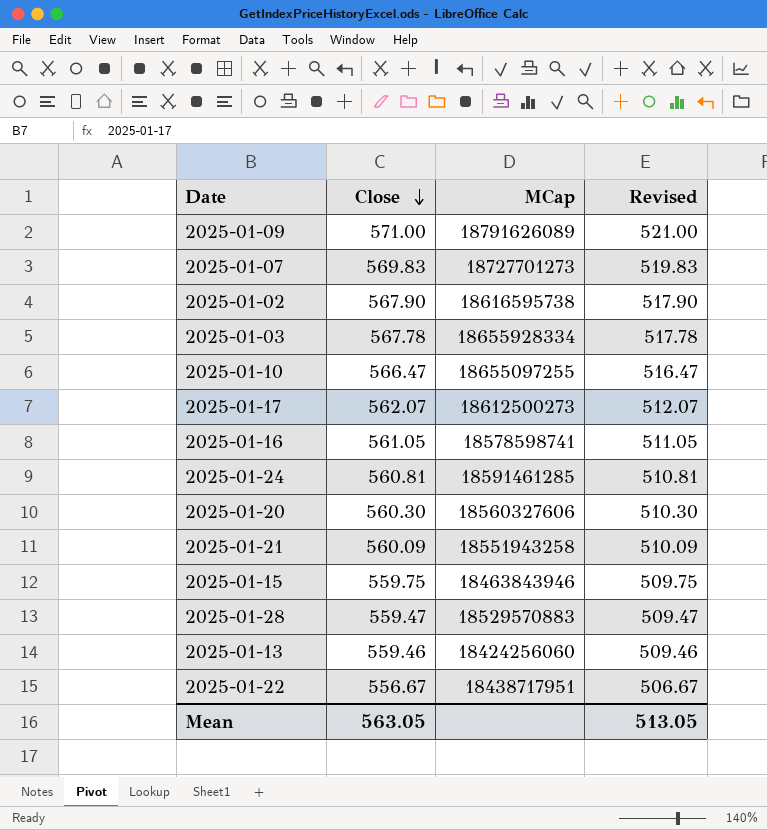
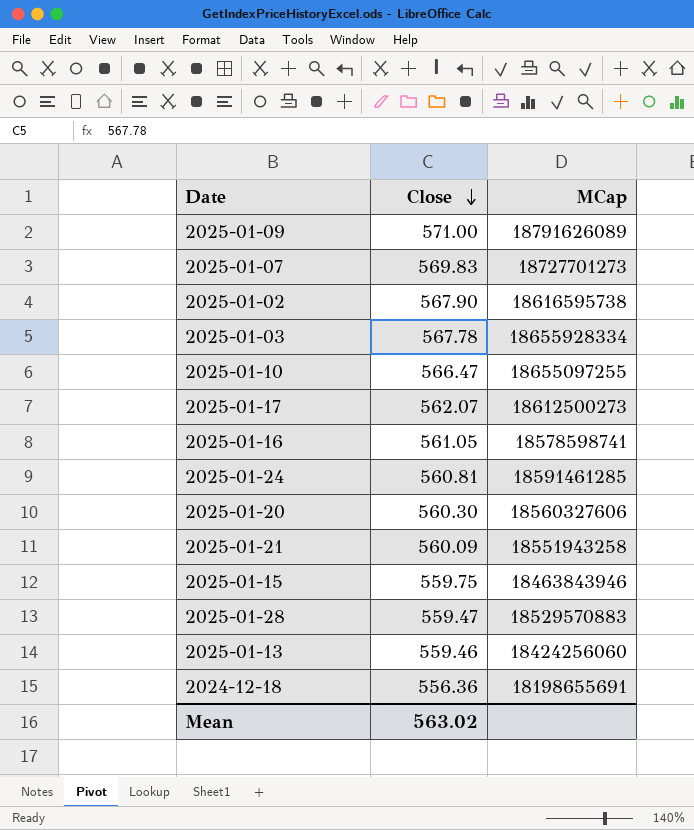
column Revised | formula: [Close] - 50 -> none
row 2025-01-22: 556.67 | 18438717951 | 506.67 -> none
row 2024-12-18: none -> 556.36 | 18198655691
Mean | Close: 563.05 -> 563.02

